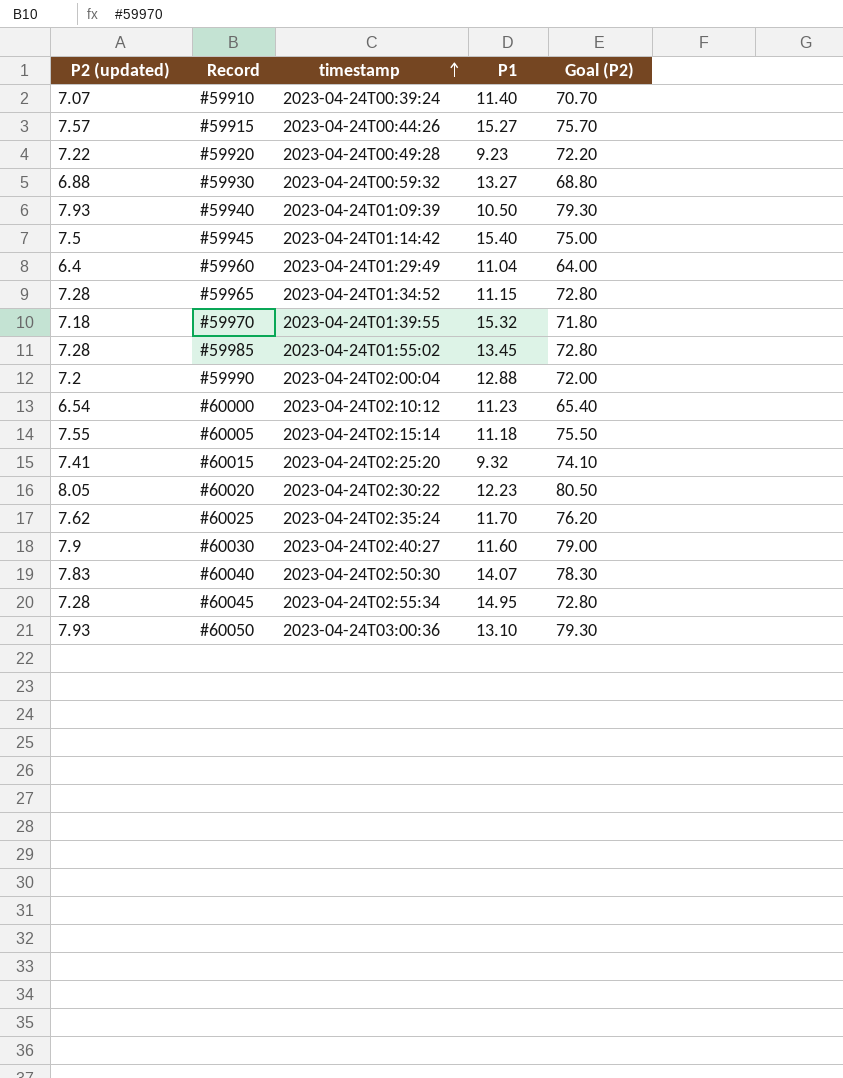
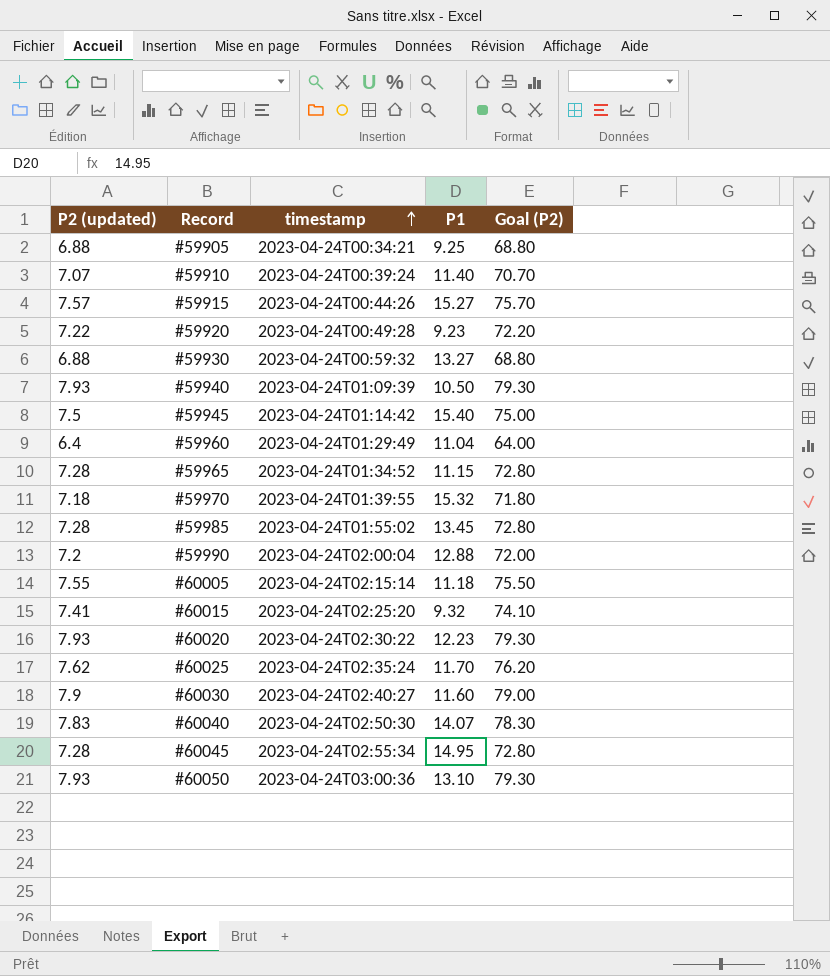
row #60000: 6.54 | 2023-04-24T02:10:12 | 11.23 | 65.40 -> none
row #59905: none -> 6.88 | 2023-04-24T00:34:21 | 9.25 | 68.80
#60020 | P2 (updated): 8.05 -> 7.93
#60020 | Goal (P2): 80.50 -> 79.30

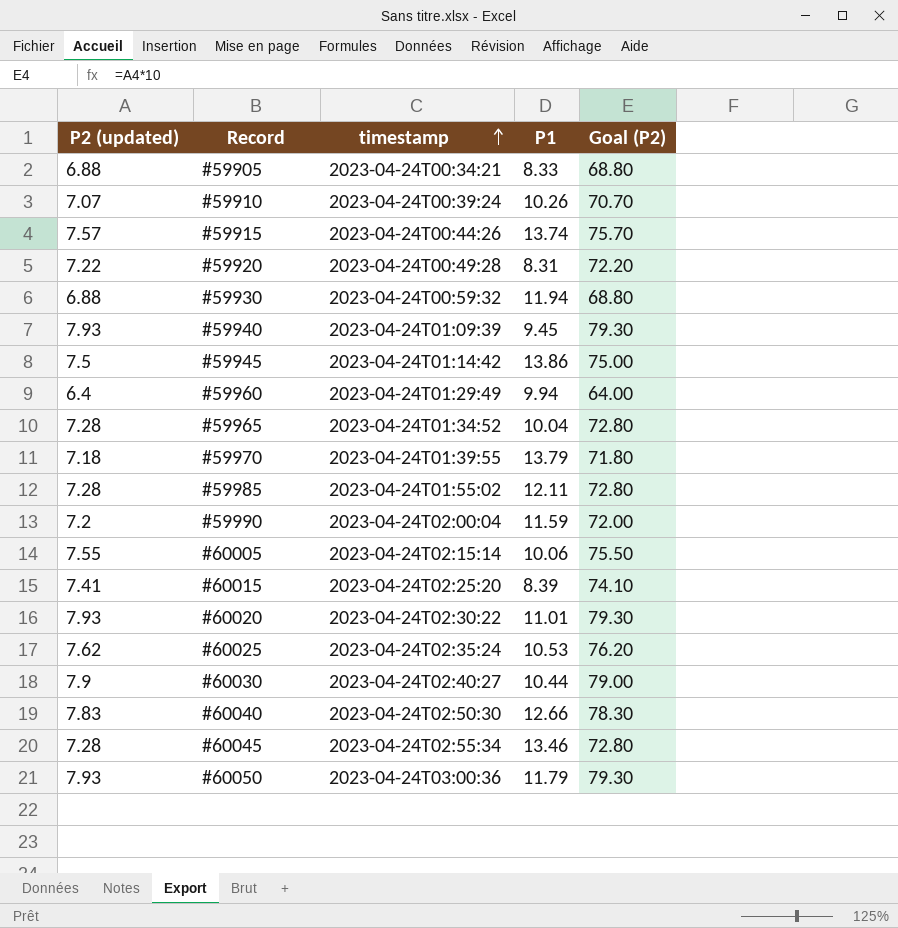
#59905 | P1: 9.25 -> 8.33
#59910 | P1: 11.40 -> 10.26
#59915 | P1: 15.27 -> 13.74
#59920 | P1: 9.23 -> 8.31
#59930 | P1: 13.27 -> 11.94
#59940 | P1: 10.50 -> 9.45
#59945 | P1: 15.40 -> 13.86
#59960 | P1: 11.04 -> 9.94
#59965 | P1: 11.15 -> 10.04
#59970 | P1: 15.32 -> 13.79
#59985 | P1: 13.45 -> 12.11
#59990 | P1: 12.88 -> 11.59
#60005 | P1: 11.18 -> 10.06
#60015 | P1: 9.32 -> 8.39
#60020 | P1: 12.23 -> 11.01
#60025 | P1: 11.70 -> 10.53
#60030 | P1: 11.60 -> 10.44
#60040 | P1: 14.07 -> 12.66
#60045 | P1: 14.95 -> 13.46
#60050 | P1: 13.10 -> 11.79

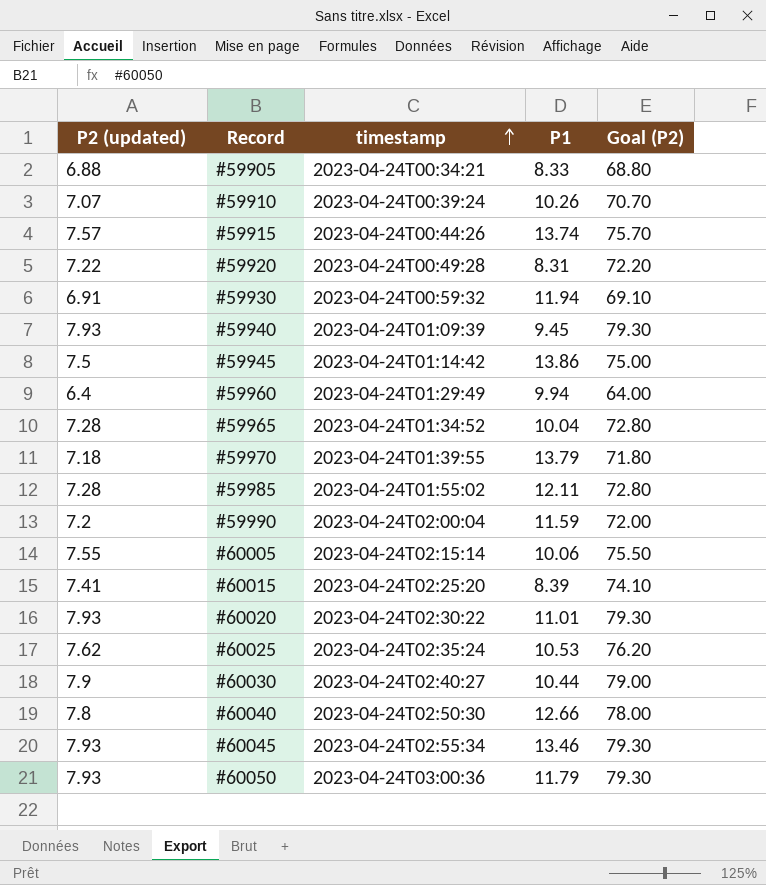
#59930 | P2 (updated): 6.88 -> 6.91
#59930 | Goal (P2): 68.80 -> 69.10
#60040 | P2 (updated): 7.83 -> 7.8
#60040 | Goal (P2): 78.30 -> 78.00
#60045 | P2 (updated): 7.28 -> 7.93
#60045 | Goal (P2): 72.80 -> 79.30

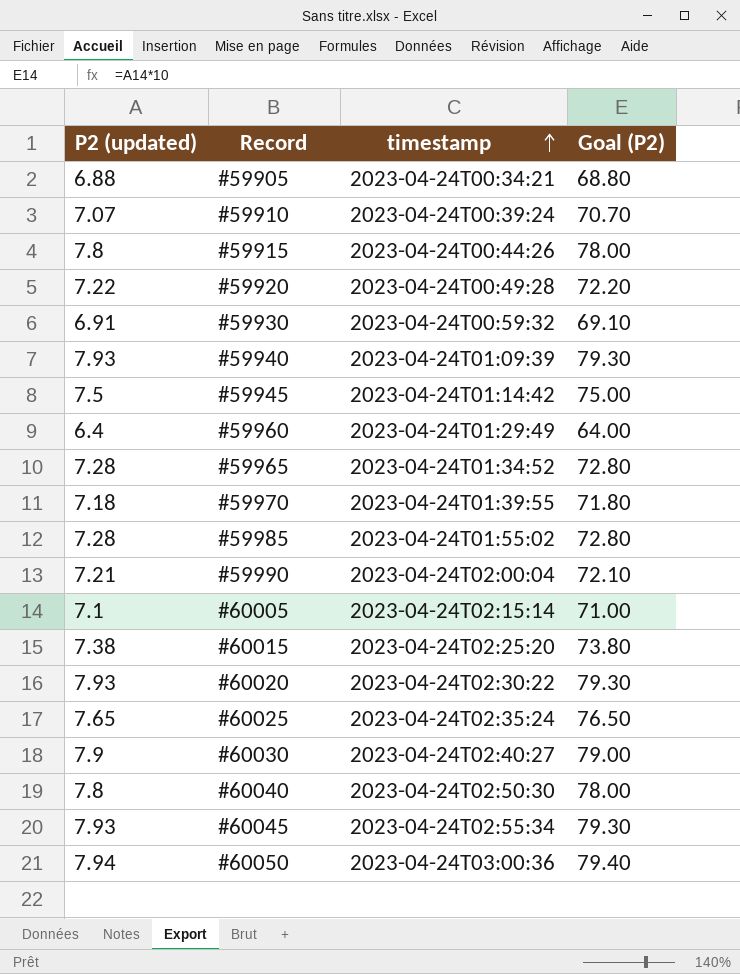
column P1 | position: 4 -> none
#59915 | P2 (updated): 7.57 -> 7.8
#59915 | Goal (P2): 75.70 -> 78.00
#59990 | P2 (updated): 7.2 -> 7.21
#59990 | Goal (P2): 72.00 -> 72.10
#60005 | P2 (updated): 7.55 -> 7.1
#60005 | Goal (P2): 75.50 -> 71.00
#60015 | P2 (updated): 7.41 -> 7.38
#60015 | Goal (P2): 74.10 -> 73.80
#60025 | P2 (updated): 7.62 -> 7.65
#60025 | Goal (P2): 76.20 -> 76.50
#60050 | P2 (updated): 7.93 -> 7.94
#60050 | Goal (P2): 79.30 -> 79.40

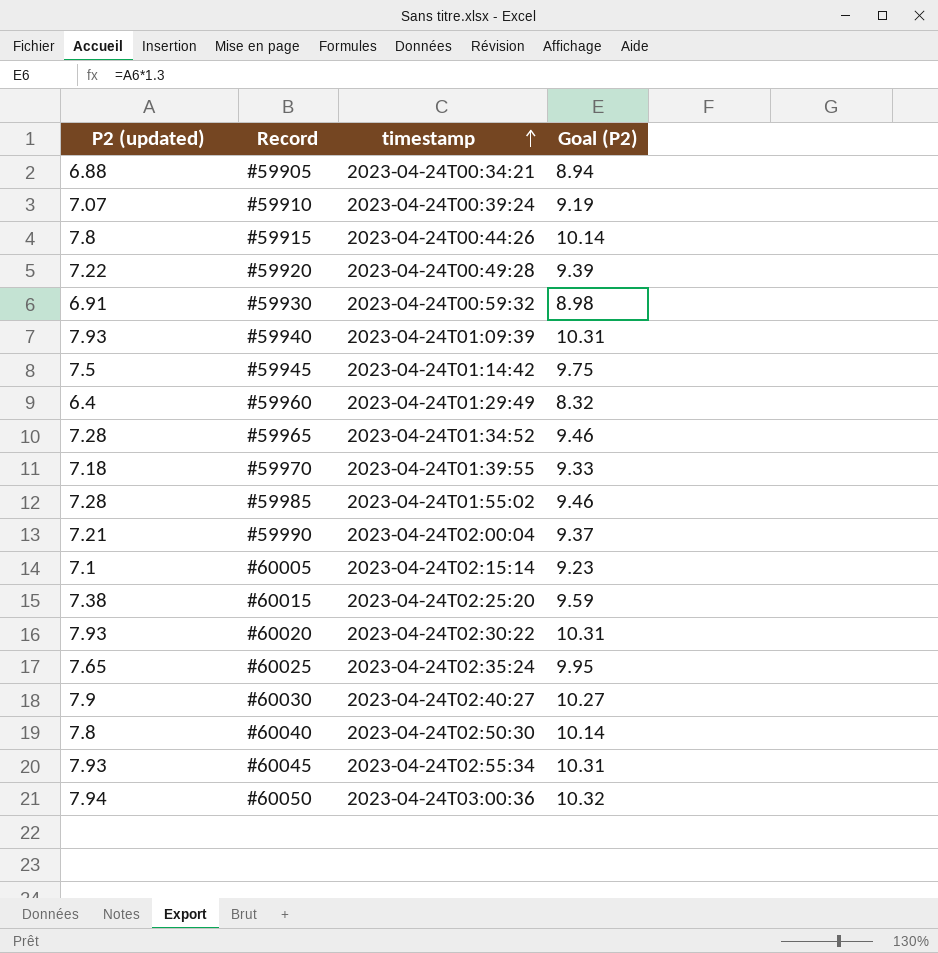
column Goal (P2) | formula: [P2 (updated)] * 10 -> [P2 (updated)] * 1.3

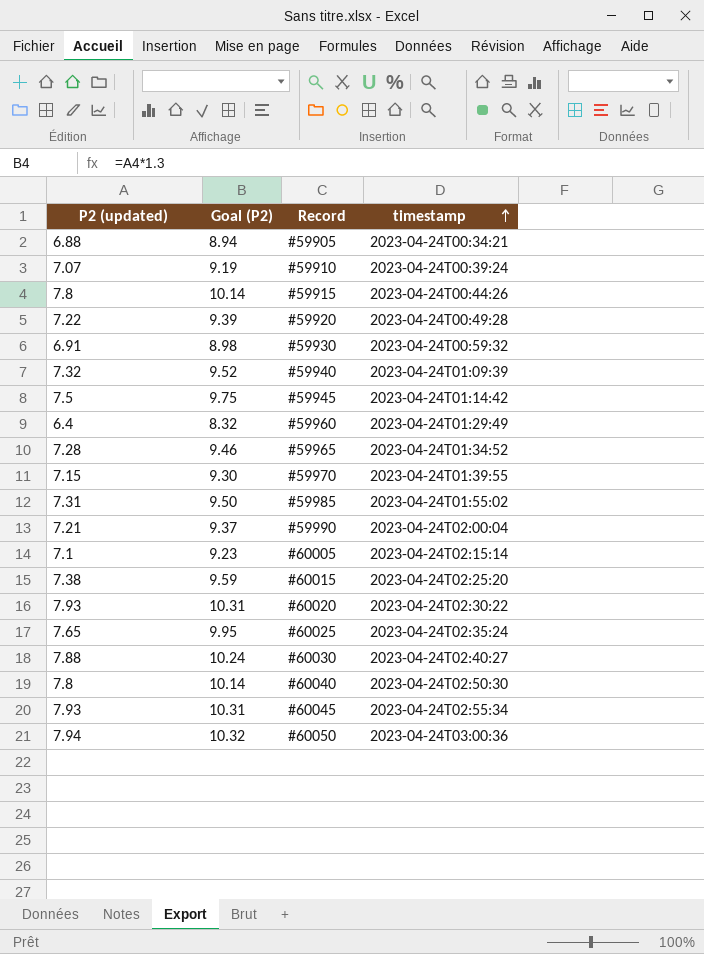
column Goal (P2) | position: 4 -> 2
#59940 | P2 (updated): 7.93 -> 7.32
#59940 | Goal (P2): 10.31 -> 9.52
#59970 | P2 (updated): 7.18 -> 7.15
#59970 | Goal (P2): 9.33 -> 9.30
#59985 | P2 (updated): 7.28 -> 7.31
#59985 | Goal (P2): 9.46 -> 9.50
#60030 | P2 (updated): 7.9 -> 7.88
#60030 | Goal (P2): 10.27 -> 10.24

